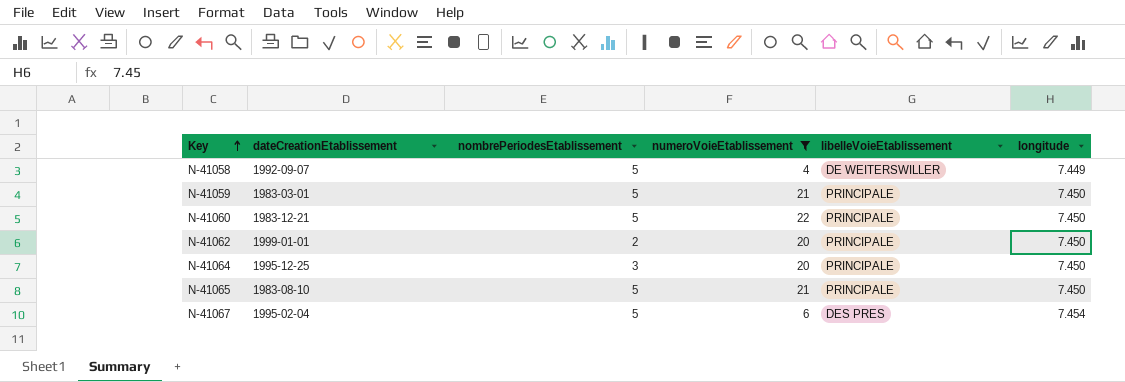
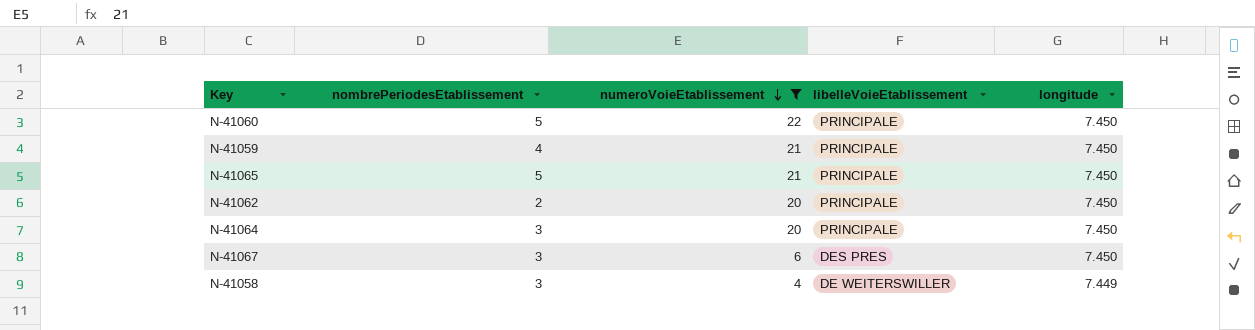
row order: Key ascending -> numeroVoieEtablissement descending
column dateCreationEtablissement | position: 2 -> none
N-41059 | nombrePeriodesEtablissement: 5 -> 4
N-41067 | nombrePeriodesEtablissement: 5 -> 3
N-41067 | longitude: 7.454 -> 7.450
N-41058 | nombrePeriodesEtablissement: 5 -> 3

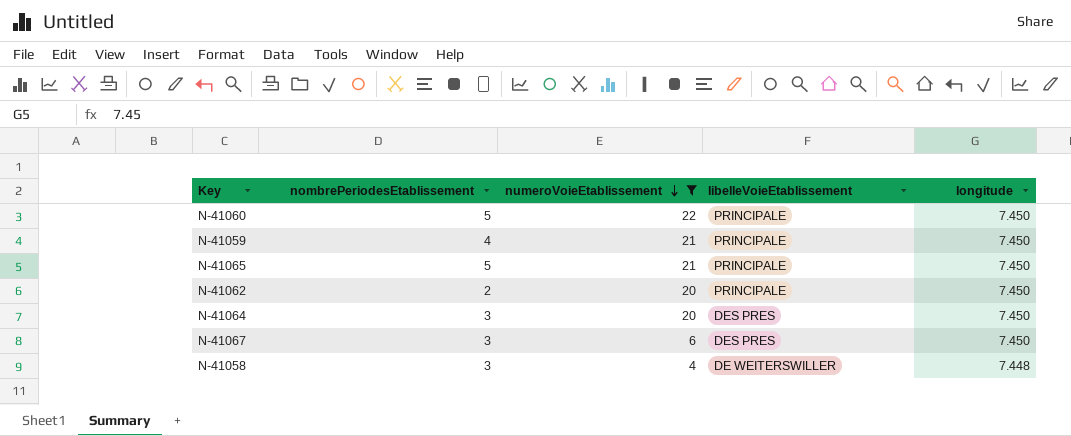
N-41064 | libelleVoieEtablissement: PRINCIPALE -> DES PRES
N-41058 | longitude: 7.449 -> 7.448

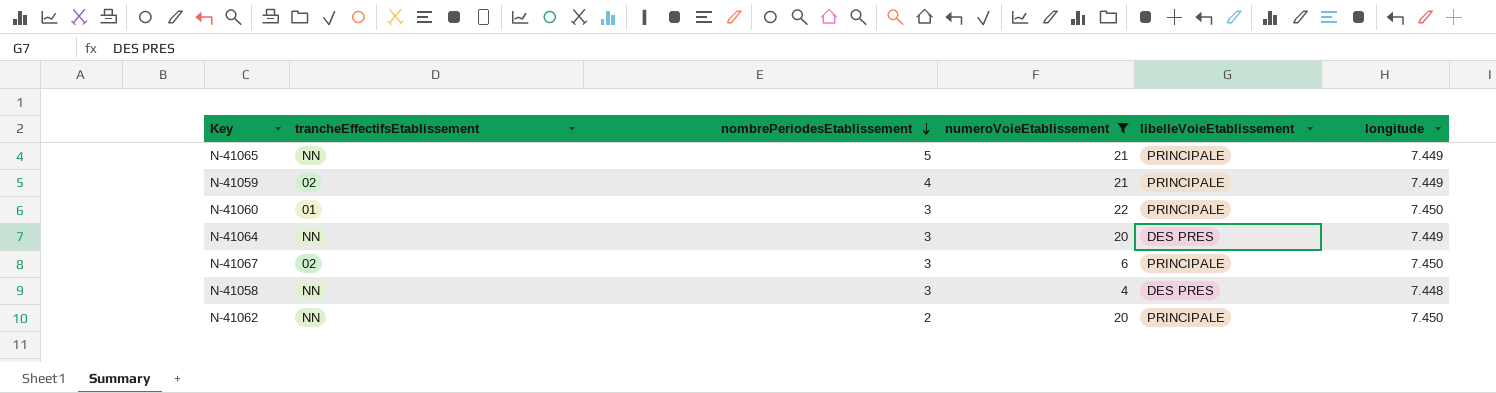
row order: numeroVoieEtablissement descending -> nombrePeriodesEtablissement descending
column trancheEffectifsEtablissement | position: none -> 2
N-41065 | longitude: 7.450 -> 7.449
N-41059 | longitude: 7.450 -> 7.449
N-41060 | nombrePeriodesEtablissement: 5 -> 3
N-41064 | longitude: 7.450 -> 7.449
N-41067 | libelleVoieEtablissement: DES PRES -> PRINCIPALE
N-41058 | libelleVoieEtablissement: DE WEITERSWILLER -> DES PRES

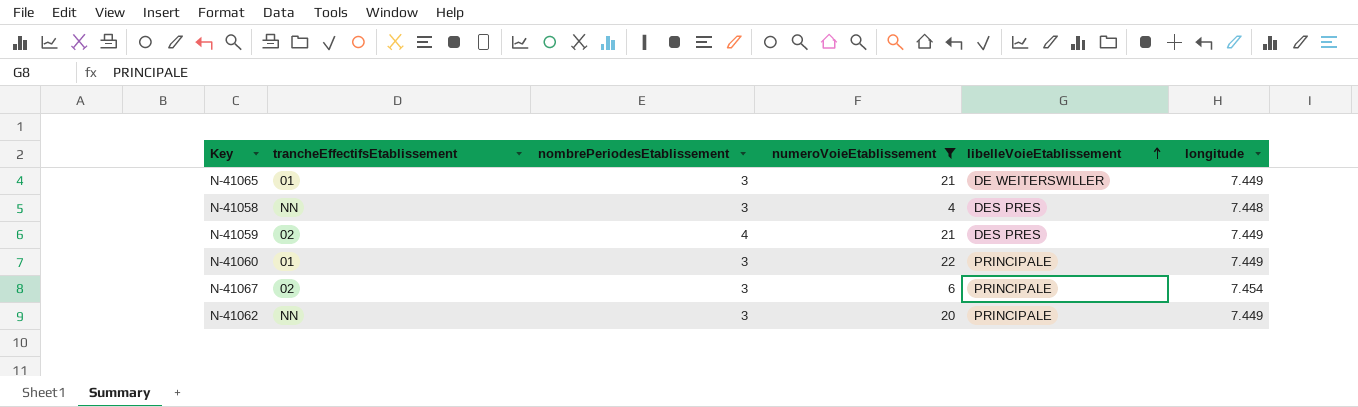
row order: nombrePeriodesEtablissement descending -> libelleVoieEtablissement ascending
row N-41064: NN | 3 | 20 | DES PRES | 7.449 -> none
N-41065 | trancheEffectifsEtablissement: NN -> 01
N-41065 | nombrePeriodesEtablissement: 5 -> 3
N-41065 | libelleVoieEtablissement: PRINCIPALE -> DE WEITERSWILLER
N-41059 | libelleVoieEtablissement: PRINCIPALE -> DES PRES
N-41060 | longitude: 7.450 -> 7.449
N-41067 | longitude: 7.450 -> 7.454
N-41062 | nombrePeriodesEtablissement: 2 -> 3
N-41062 | longitude: 7.450 -> 7.449

